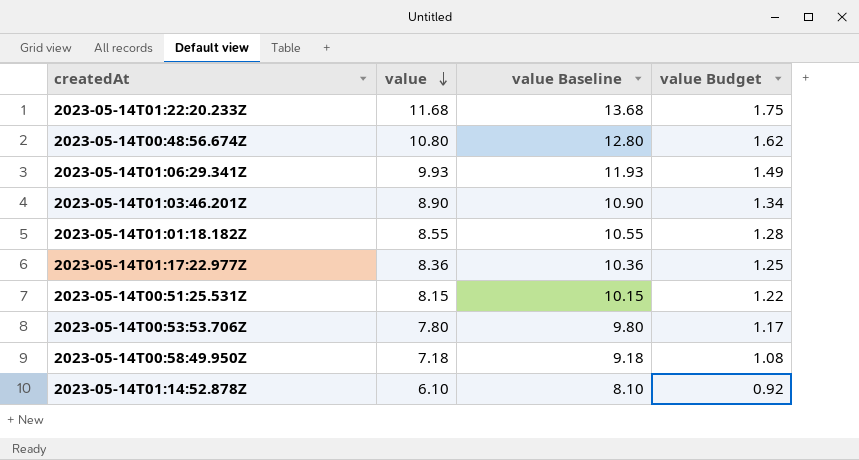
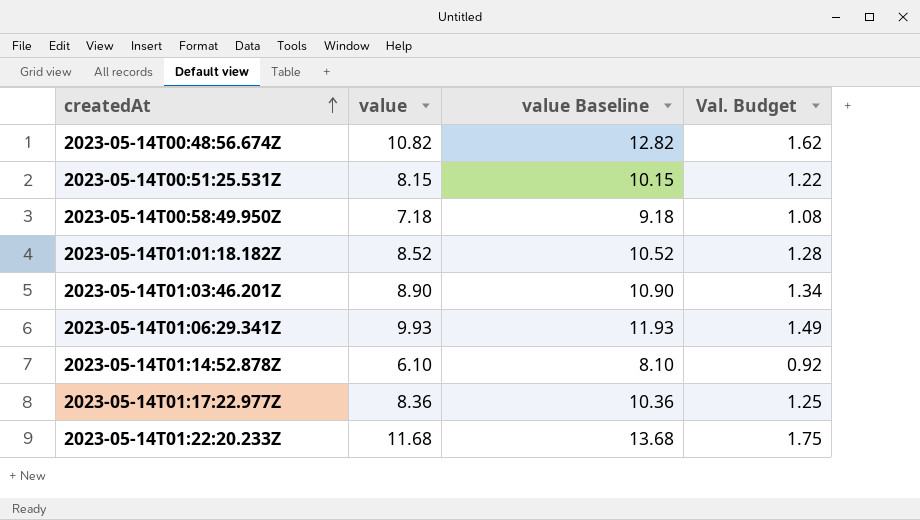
row order: value descending -> createdAt ascending
column name: value Budget -> Val. Budget
row 2023-05-14T00:53:53.706Z: 7.80 | 9.80 | 1.17 -> none
2023-05-14T00:48:56.674Z | value: 10.80 -> 10.82
2023-05-14T00:48:56.674Z | value Baseline: 12.80 -> 12.82
2023-05-14T01:01:18.182Z | value: 8.55 -> 8.52
2023-05-14T01:01:18.182Z | value Baseline: 10.55 -> 10.52

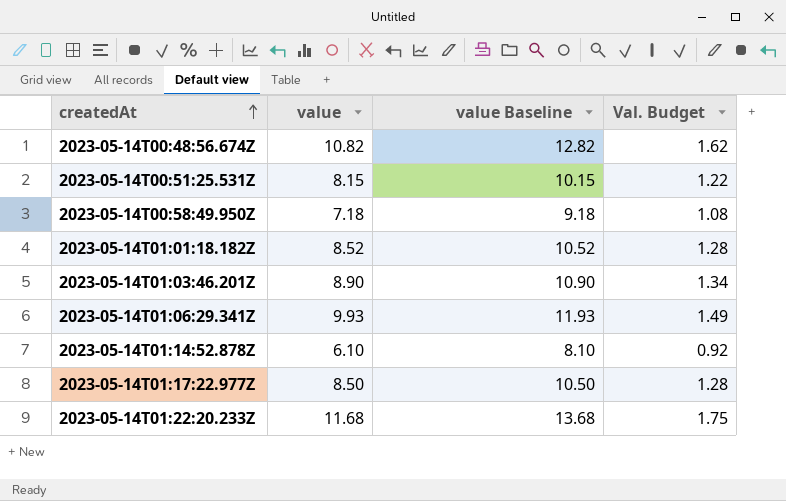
2023-05-14T01:17:22.977Z | value: 8.36 -> 8.50
2023-05-14T01:17:22.977Z | value Baseline: 10.36 -> 10.50
2023-05-14T01:17:22.977Z | Val. Budget: 1.25 -> 1.28

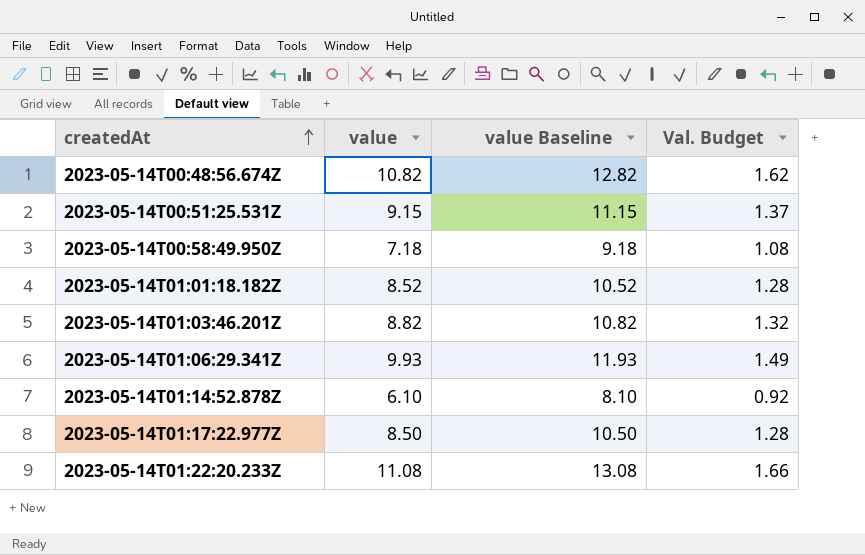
2023-05-14T00:51:25.531Z | value: 8.15 -> 9.15
2023-05-14T00:51:25.531Z | value Baseline: 10.15 -> 11.15
2023-05-14T00:51:25.531Z | Val. Budget: 1.22 -> 1.37
2023-05-14T01:03:46.201Z | value: 8.90 -> 8.82
2023-05-14T01:03:46.201Z | value Baseline: 10.90 -> 10.82
2023-05-14T01:03:46.201Z | Val. Budget: 1.34 -> 1.32
2023-05-14T01:22:20.233Z | value: 11.68 -> 11.08
2023-05-14T01:22:20.233Z | value Baseline: 13.68 -> 13.08
2023-05-14T01:22:20.233Z | Val. Budget: 1.75 -> 1.66

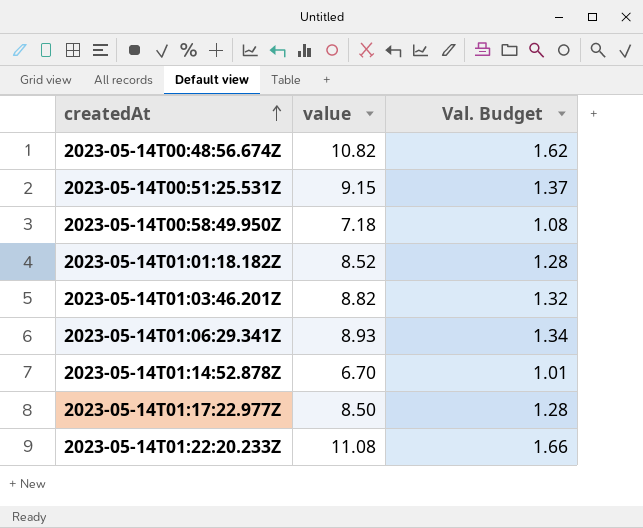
column value Baseline | formula: [value] + 2 -> none
2023-05-14T01:06:29.341Z | value: 9.93 -> 8.93
2023-05-14T01:06:29.341Z | Val. Budget: 1.49 -> 1.34
2023-05-14T01:14:52.878Z | value: 6.10 -> 6.70
2023-05-14T01:14:52.878Z | Val. Budget: 0.92 -> 1.01

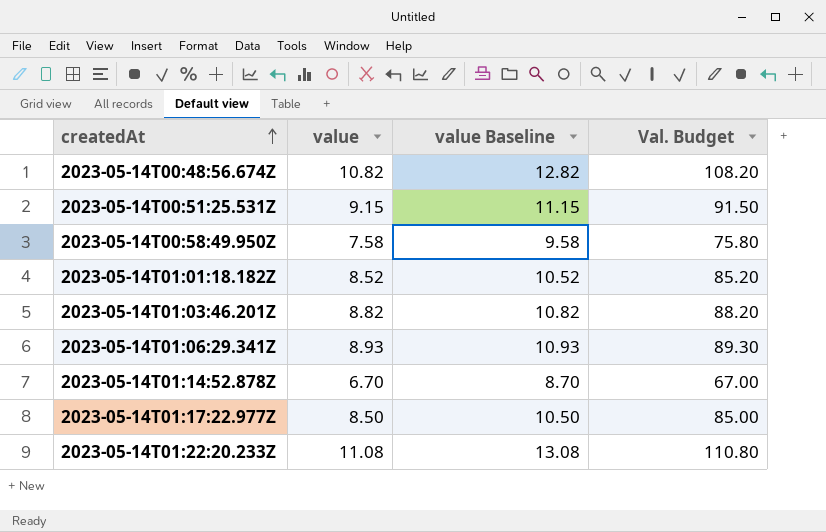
column value Baseline | formula: none -> [value] + 2
column Val. Budget | formula: [value] * 0.15 -> [value] * 10
2023-05-14T00:58:49.950Z | value: 7.18 -> 7.58

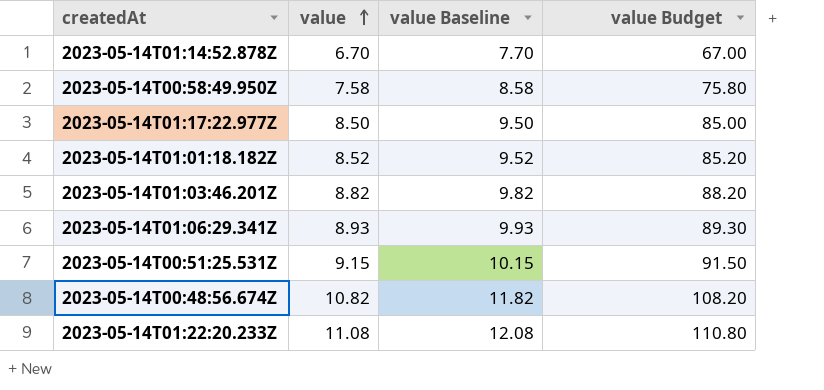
row order: createdAt ascending -> value ascending
column value Baseline | formula: [value] + 2 -> [value] + 1
column name: Val. Budget -> value Budget

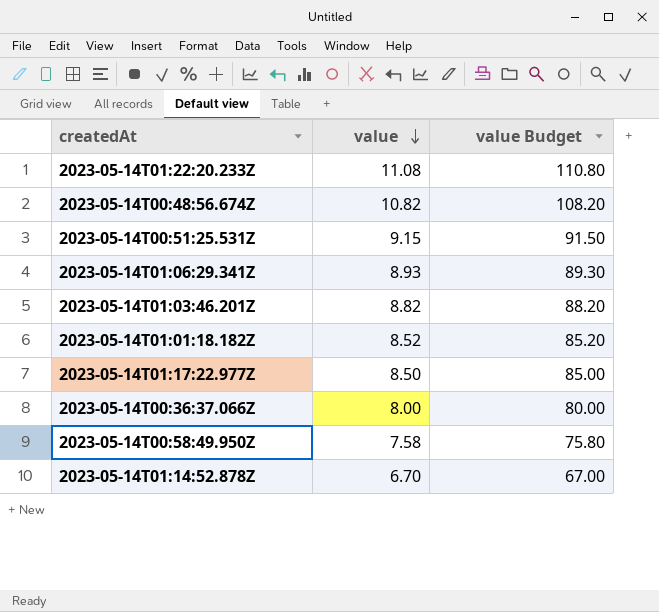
row order: value ascending -> value descending
column value Baseline | formula: [value] + 1 -> none
row 2023-05-14T00:36:37.066Z: none -> 8.00 | 80.00

